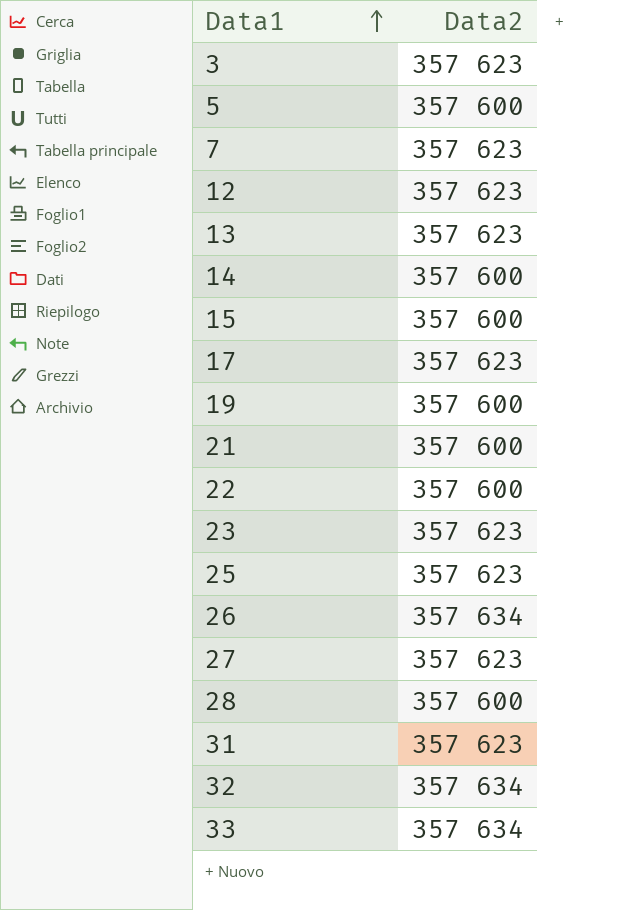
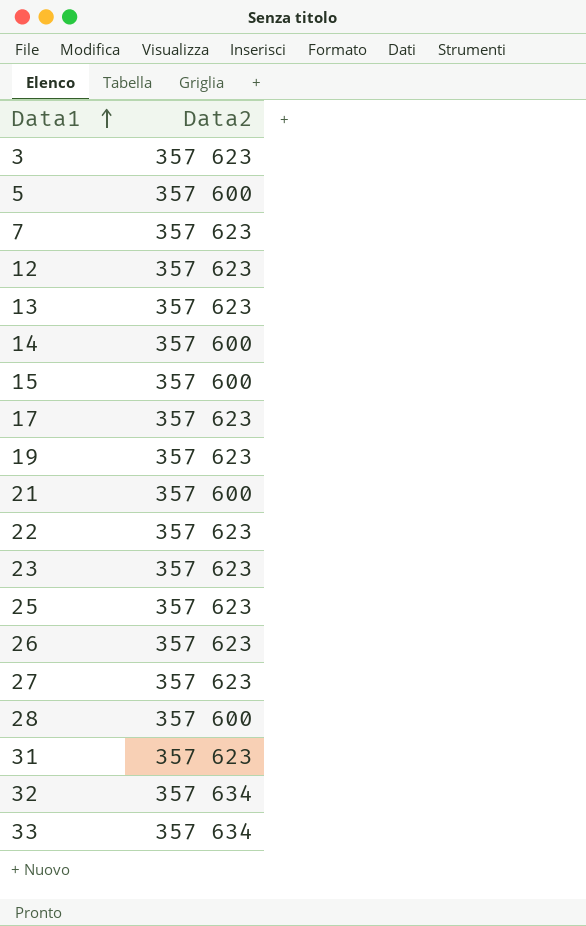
19 | Data2: 357 600 -> 357 623
22 | Data2: 357 600 -> 357 623
26 | Data2: 357 634 -> 357 623

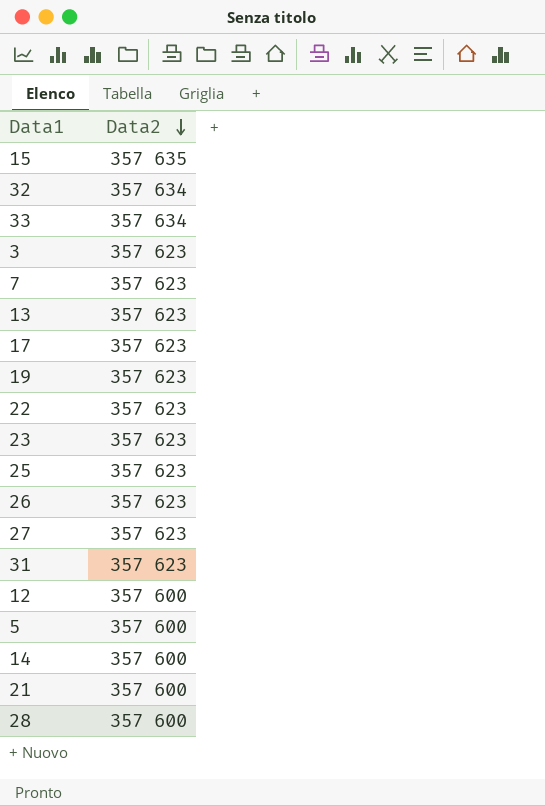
row order: Data1 ascending -> Data2 descending
15 | Data2: 357 600 -> 357 635
12 | Data2: 357 623 -> 357 600

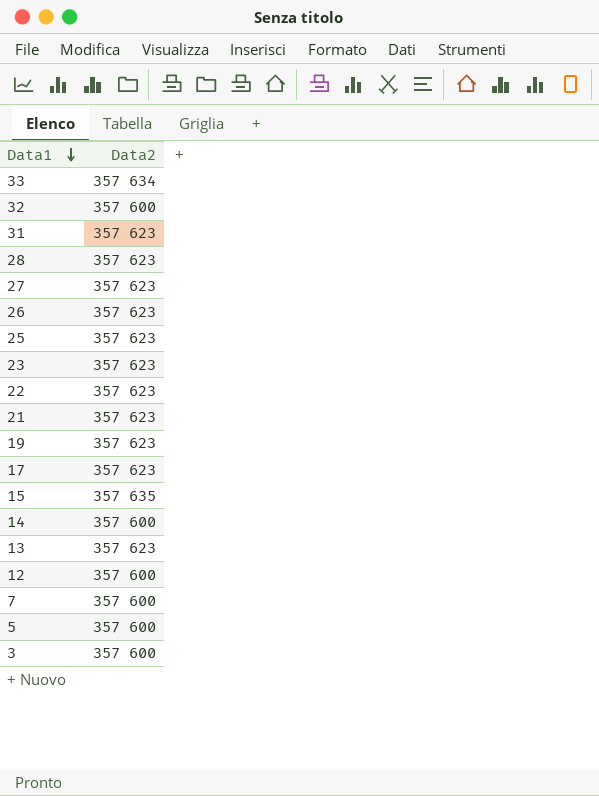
row order: Data2 descending -> Data1 descending
32 | Data2: 357 634 -> 357 600
28 | Data2: 357 600 -> 357 623
21 | Data2: 357 600 -> 357 623
7 | Data2: 357 623 -> 357 600
3 | Data2: 357 623 -> 357 600

